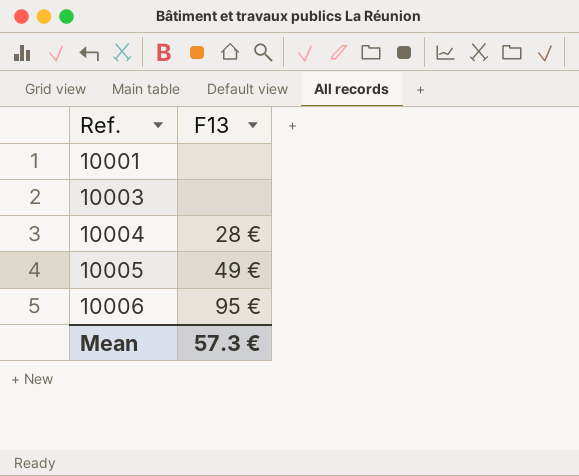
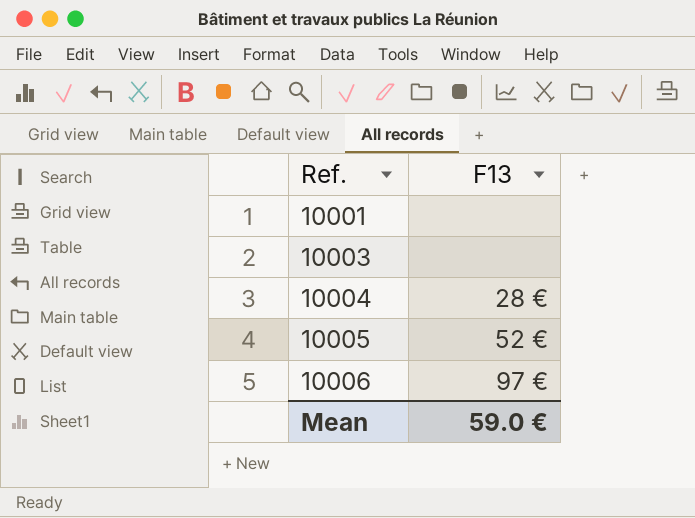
10005 | F13: 49 € -> 52 €
10006 | F13: 95 € -> 97 €
Mean | F13: 57.3 € -> 59.0 €

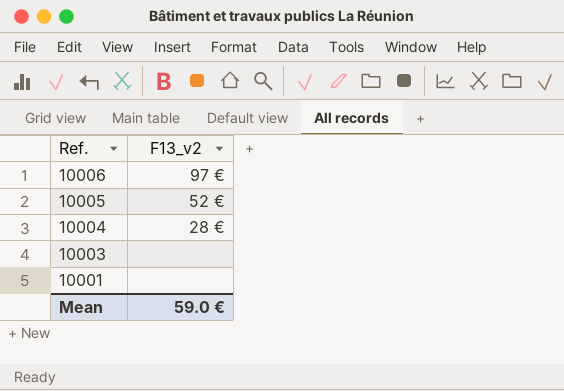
row order: Ref. ascending -> Ref. descending
column name: F13 -> F13_v2

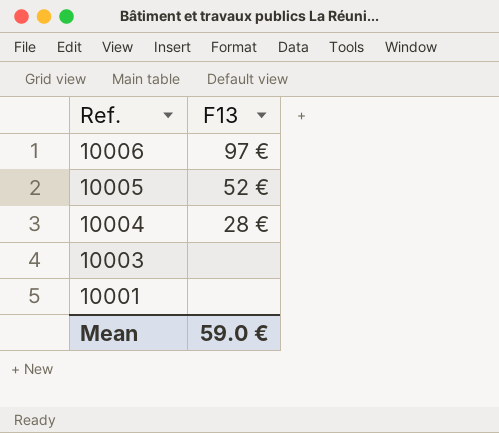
column name: F13_v2 -> F13

